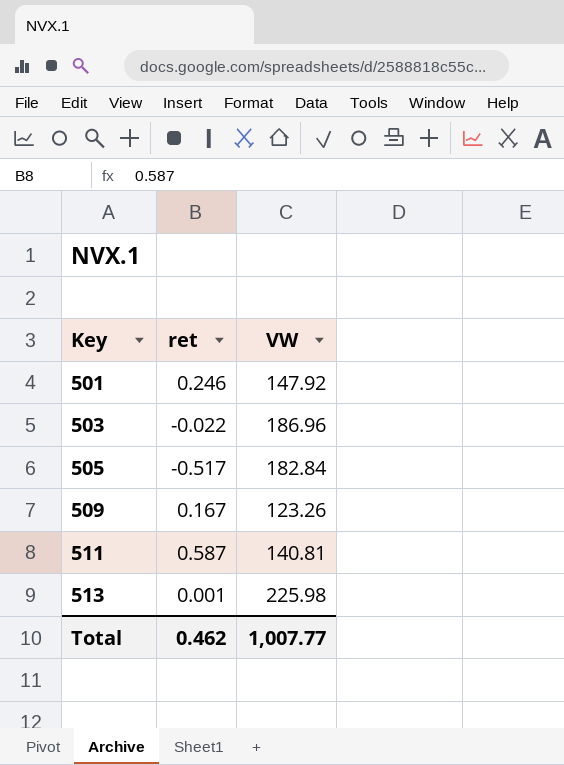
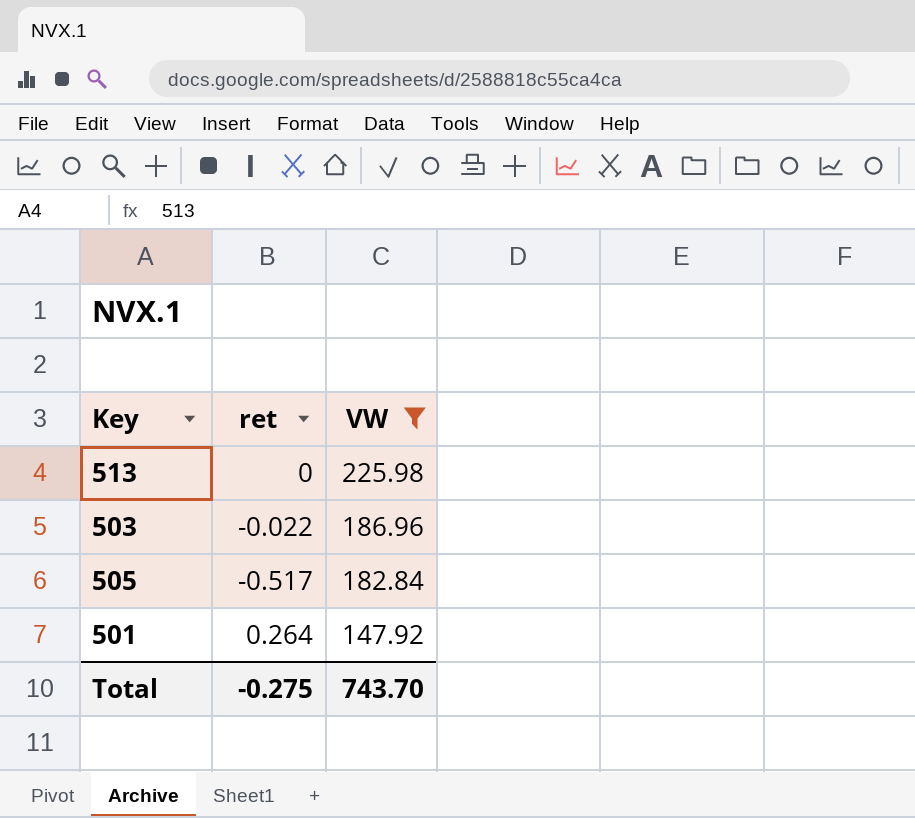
filter: none -> VW >= 147.92
row order: Key ascending -> VW descending
513 | ret: 0.001 -> 0
501 | ret: 0.246 -> 0.264
Total | ret: 0.462 -> -0.275
Total | VW: 1,007.77 -> 743.70

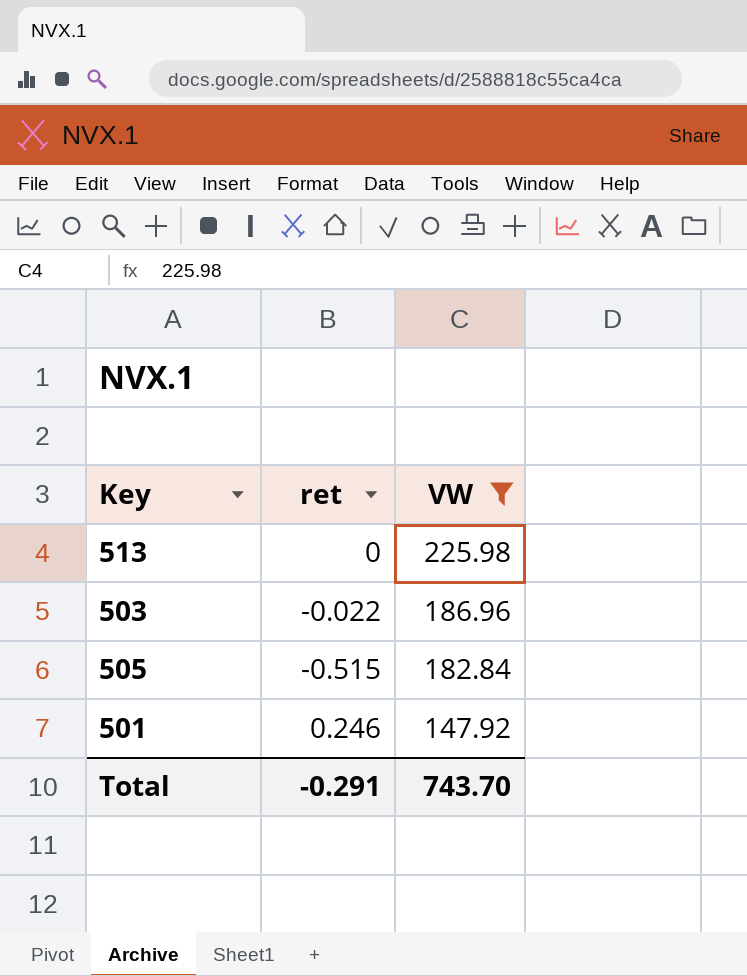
505 | ret: -0.517 -> -0.515
501 | ret: 0.264 -> 0.246
Total | ret: -0.275 -> -0.291

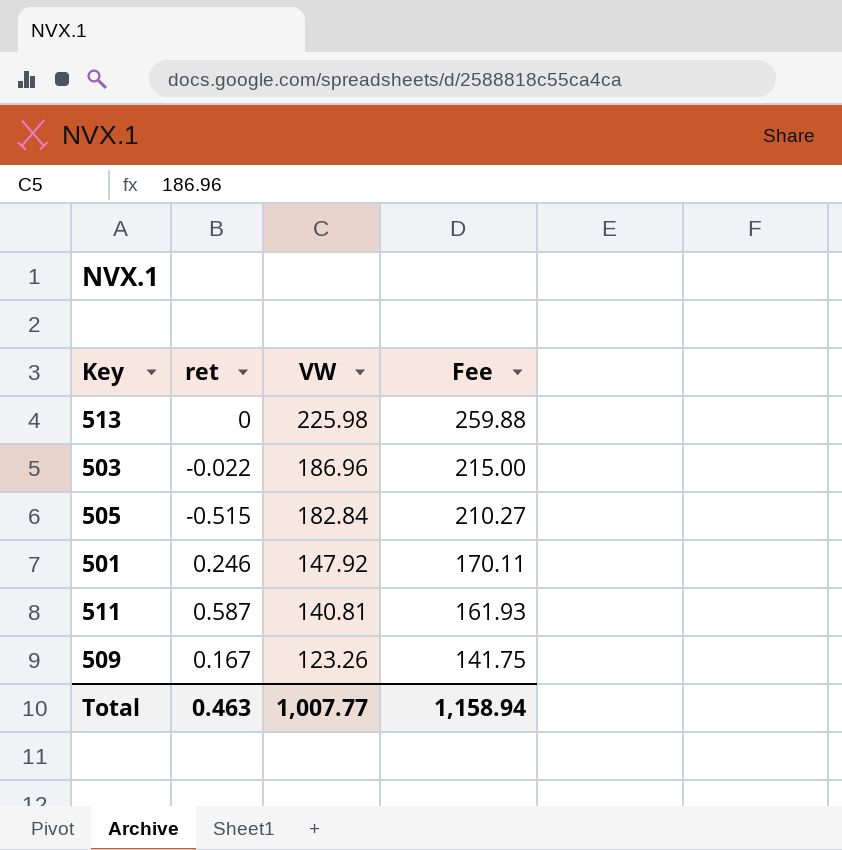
filter: VW >= 147.92 -> none
column Fee | formula: none -> [VW] * 1.15
Total | ret: -0.291 -> 0.463
Total | VW: 743.70 -> 1,007.77

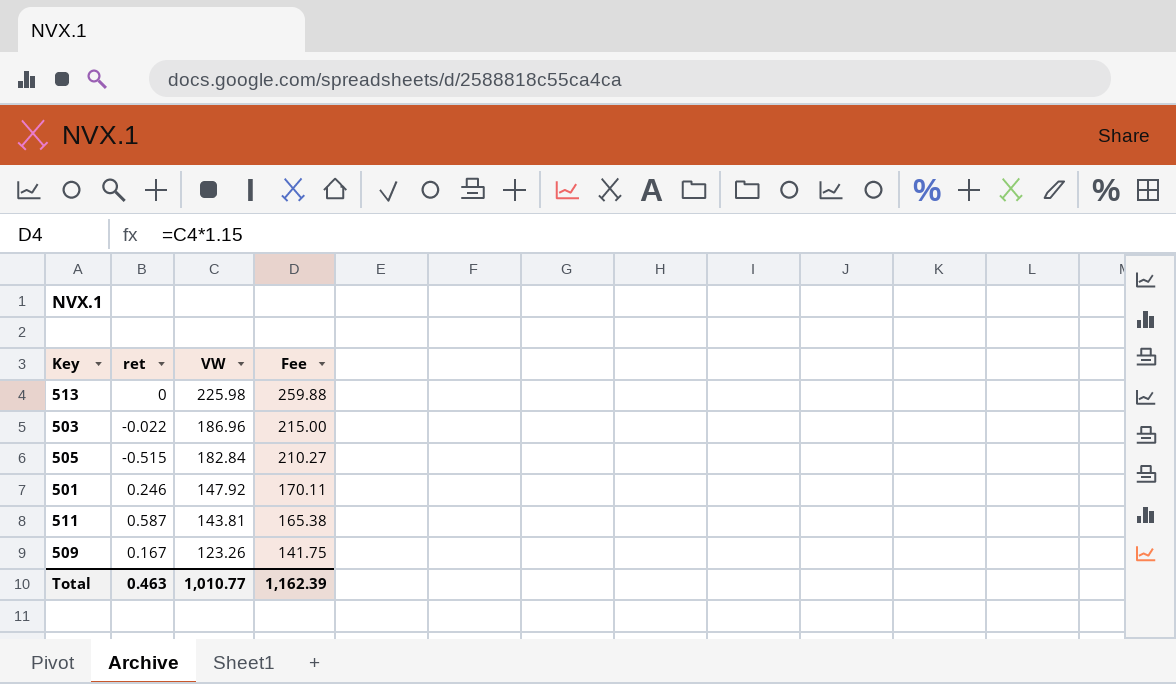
511 | VW: 140.81 -> 143.81
511 | Fee: 161.93 -> 165.38
Total | VW: 1,007.77 -> 1,010.77
Total | Fee: 1,158.94 -> 1,162.39

